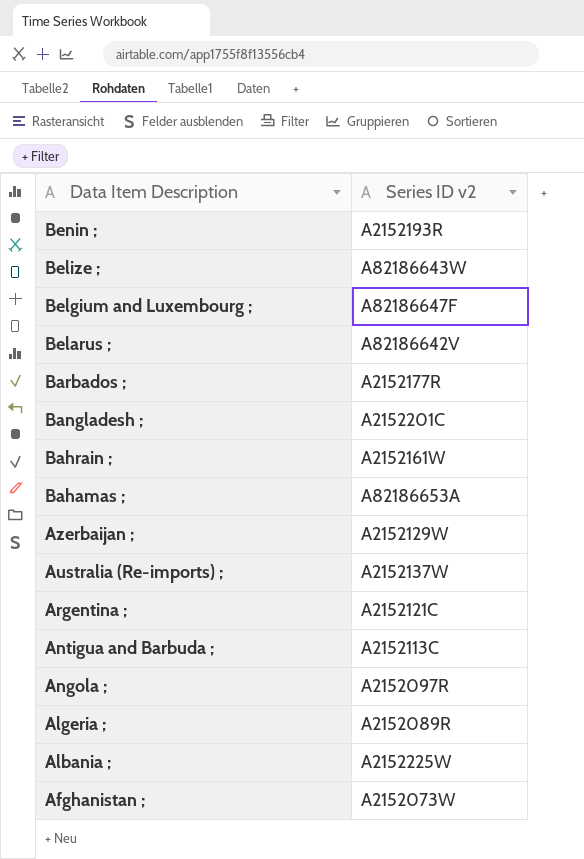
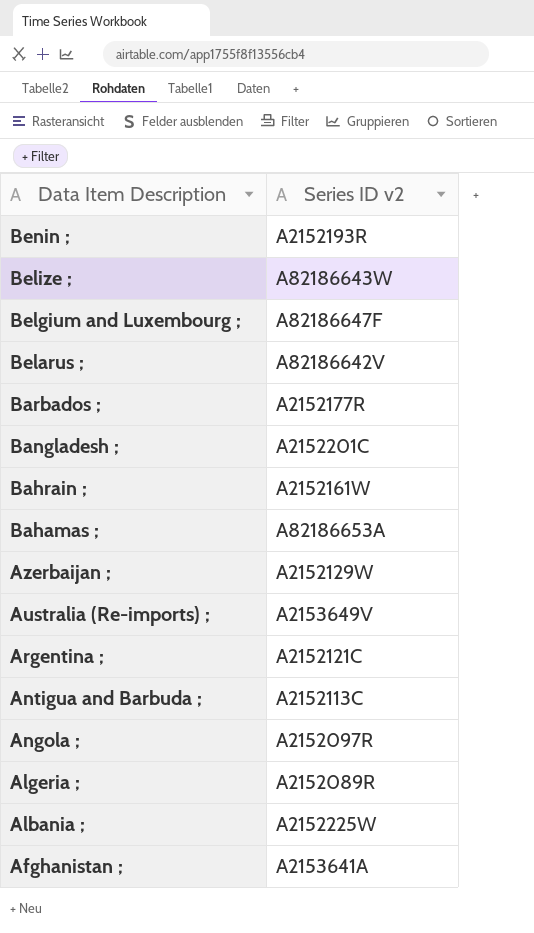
Australia (Re-imports) ; | Series ID v2: A2152137W -> A2153649V
Afghanistan ; | Series ID v2: A2152073W -> A2153641A

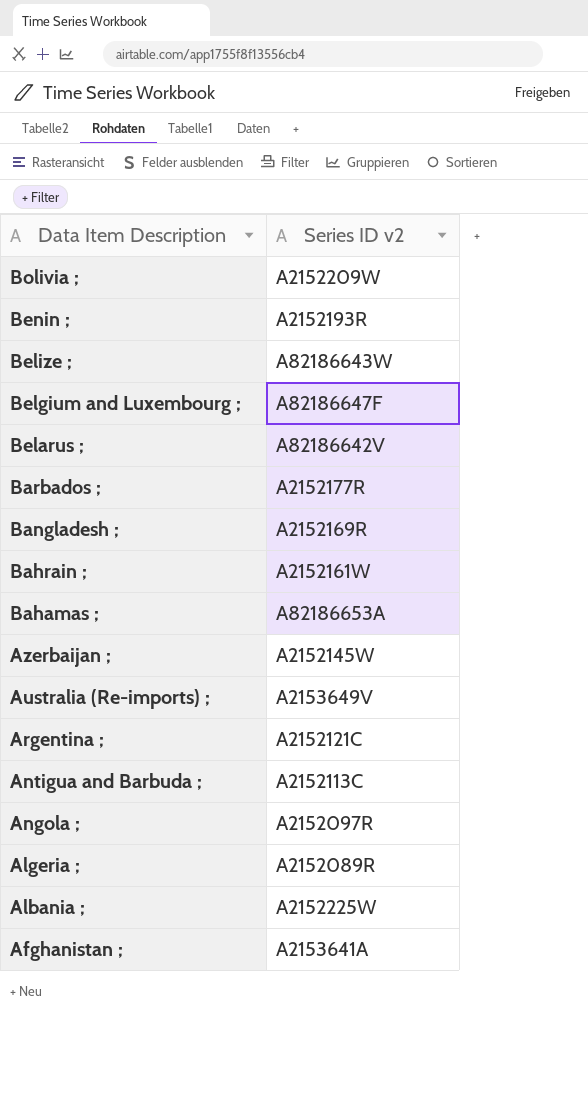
row Bolivia ;: none -> A2152209W
Bangladesh ; | Series ID v2: A2152201C -> A2152169R
Azerbaijan ; | Series ID v2: A2152129W -> A2152145W

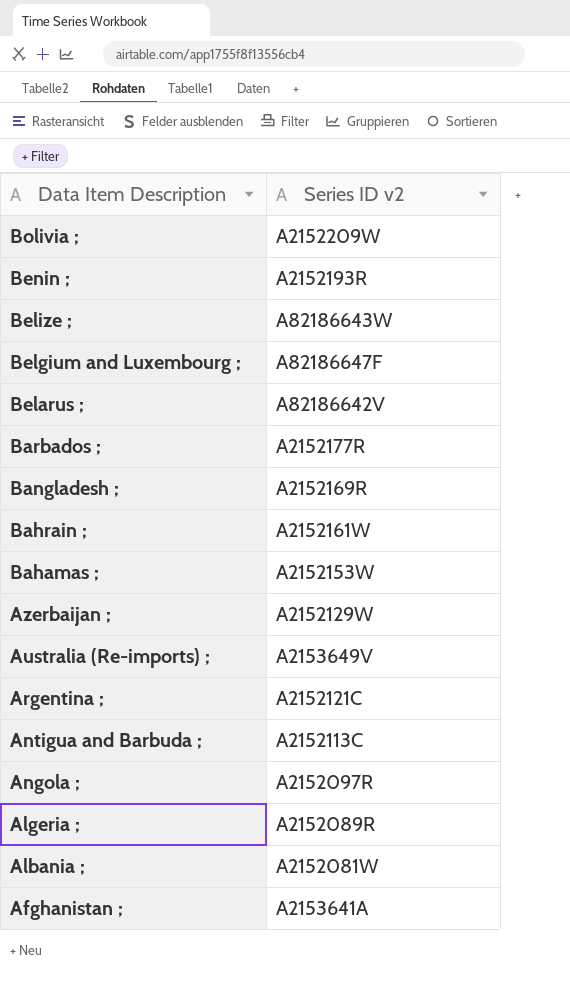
Bahamas ; | Series ID v2: A82186653A -> A2152153W
Azerbaijan ; | Series ID v2: A2152145W -> A2152129W
Albania ; | Series ID v2: A2152225W -> A2152081W

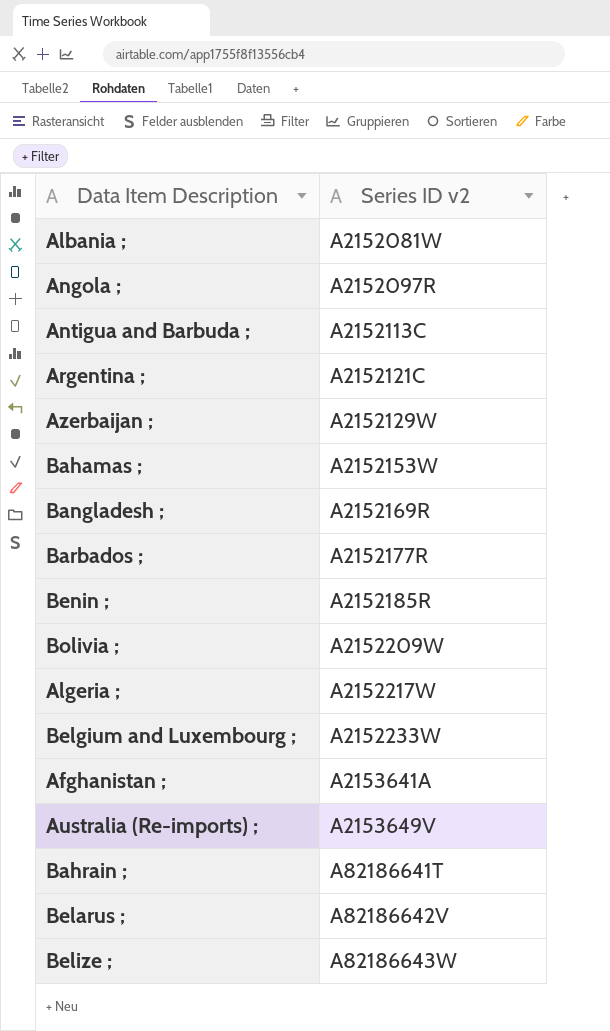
row order: Data Item Description descending -> Series ID v2 ascending
Benin ; | Series ID v2: A2152193R -> A2152185R
Algeria ; | Series ID v2: A2152089R -> A2152217W
Belgium and Luxembourg ; | Series ID v2: A82186647F -> A2152233W
Bahrain ; | Series ID v2: A2152161W -> A82186641T

